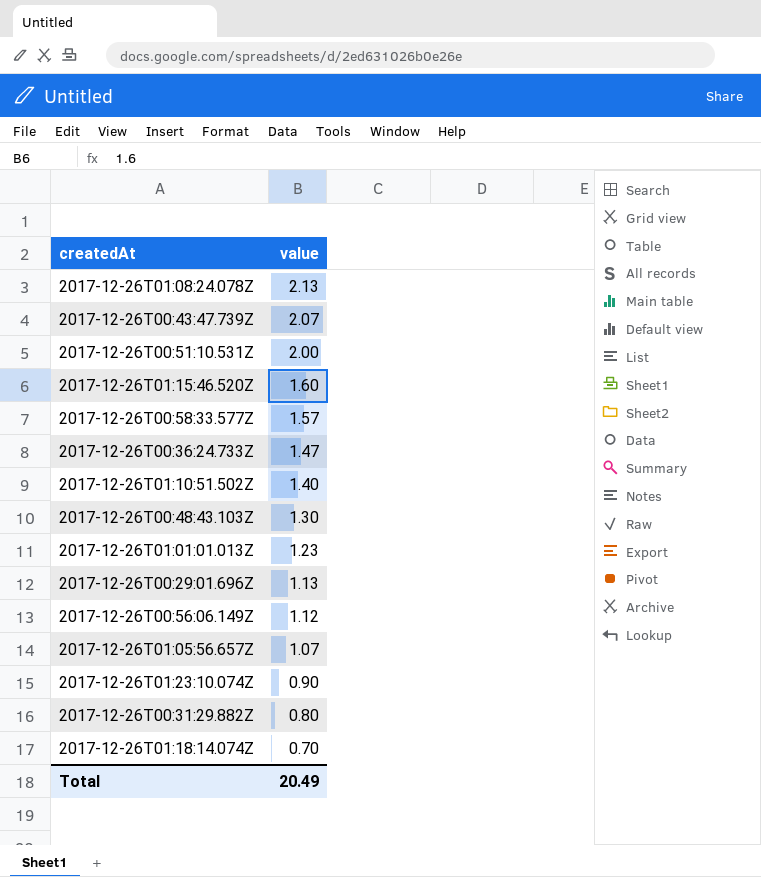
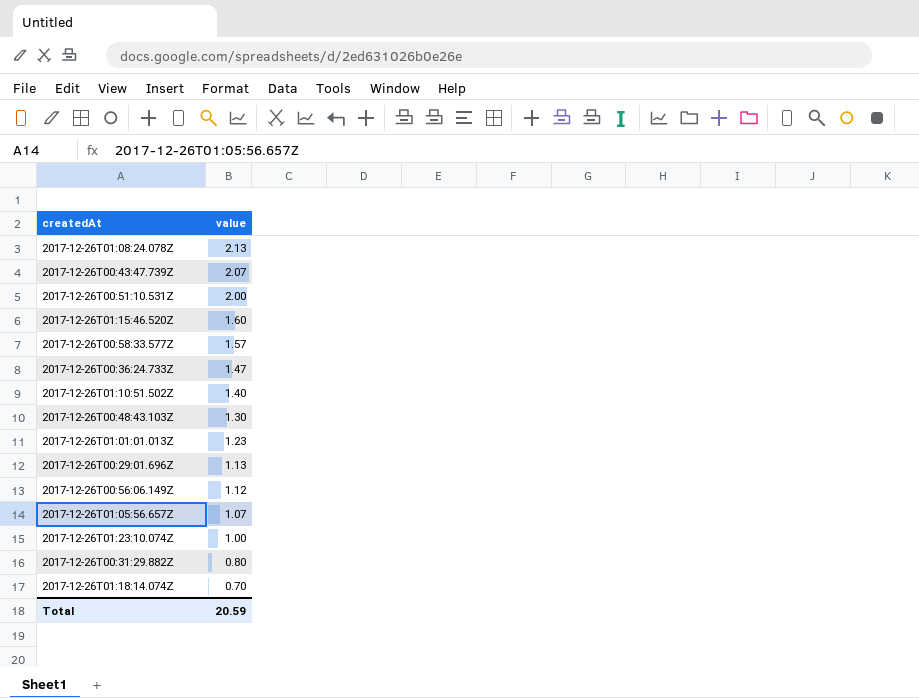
2017-12-26T01:23:10.074Z | value: 0.90 -> 1.00
Total | value: 20.49 -> 20.59

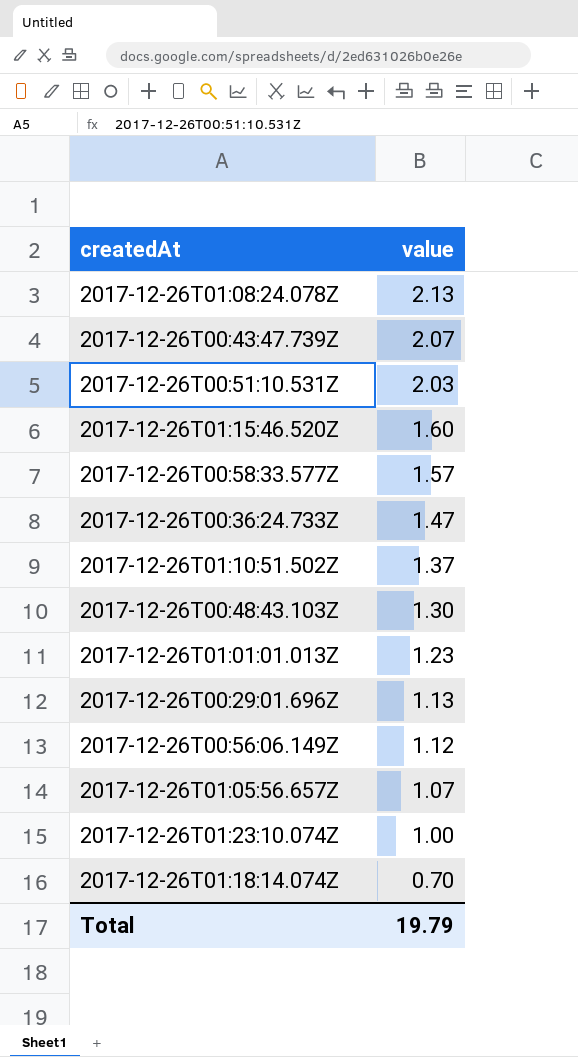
row 2017-12-26T00:31:29.882Z: 0.80 -> none
2017-12-26T00:51:10.531Z | value: 2.00 -> 2.03
2017-12-26T01:10:51.502Z | value: 1.40 -> 1.37
Total | value: 20.59 -> 19.79

